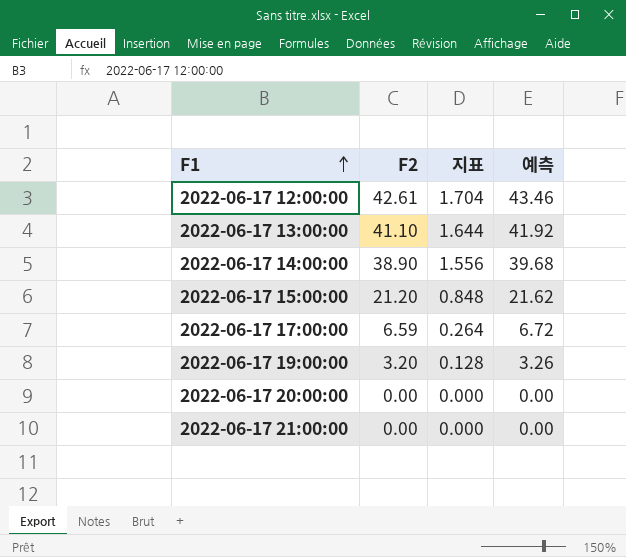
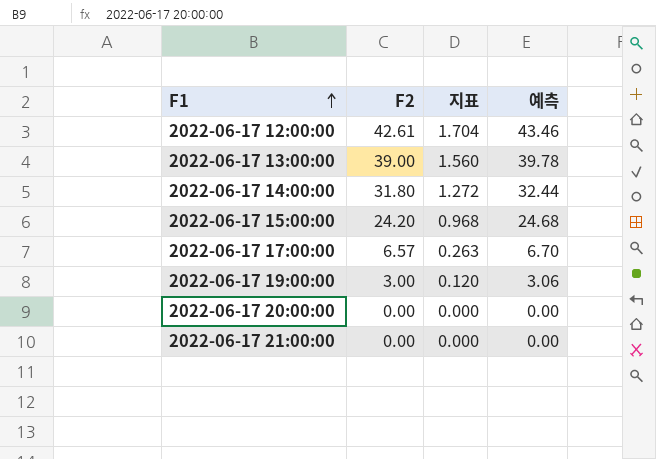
2022-06-17 13:00:00 | F2: 41.10 -> 39.00
2022-06-17 13:00:00 | 지표: 1.644 -> 1.560
2022-06-17 13:00:00 | 예측: 41.92 -> 39.78
2022-06-17 14:00:00 | F2: 38.90 -> 31.80
2022-06-17 14:00:00 | 지표: 1.556 -> 1.272
2022-06-17 14:00:00 | 예측: 39.68 -> 32.44
2022-06-17 15:00:00 | F2: 21.20 -> 24.20
2022-06-17 15:00:00 | 지표: 0.848 -> 0.968
2022-06-17 15:00:00 | 예측: 21.62 -> 24.68
2022-06-17 17:00:00 | F2: 6.59 -> 6.57
2022-06-17 17:00:00 | 지표: 0.264 -> 0.263
2022-06-17 17:00:00 | 예측: 6.72 -> 6.70
2022-06-17 19:00:00 | F2: 3.20 -> 3.00
2022-06-17 19:00:00 | 지표: 0.128 -> 0.120
2022-06-17 19:00:00 | 예측: 3.26 -> 3.06

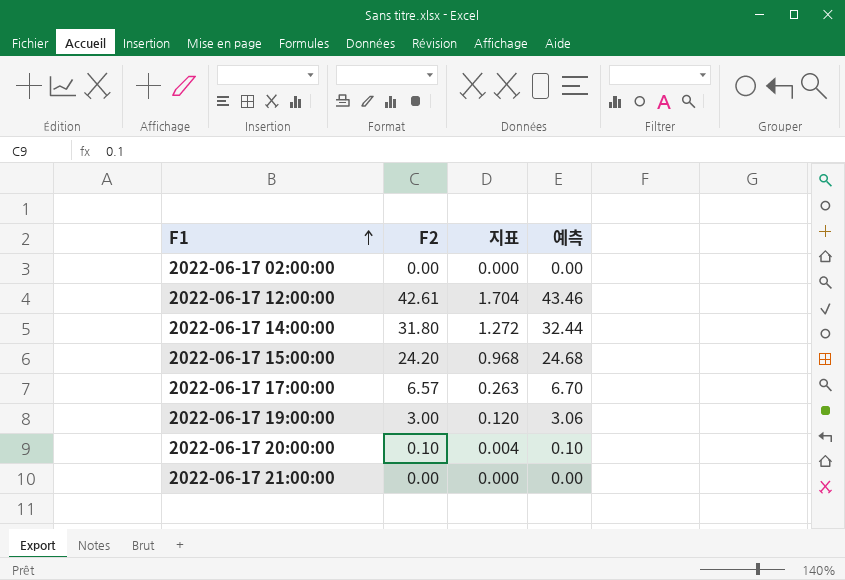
row 2022-06-17 13:00:00: 39.00 | 1.560 | 39.78 -> none
row 2022-06-17 02:00:00: none -> 0.00 | 0.000 | 0.00
2022-06-17 20:00:00 | F2: 0.00 -> 0.10
2022-06-17 20:00:00 | 지표: 0.000 -> 0.004
2022-06-17 20:00:00 | 예측: 0.00 -> 0.10

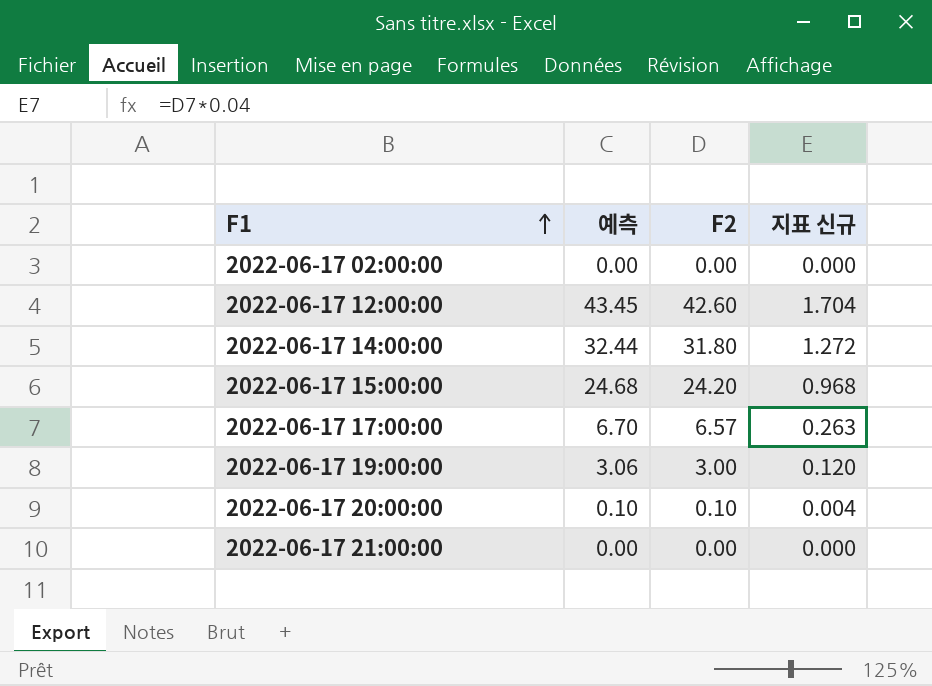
column 예측 | position: 4 -> 2
column name: 지표 -> 지표 신규
2022-06-17 12:00:00 | 예측: 43.46 -> 43.45
2022-06-17 12:00:00 | F2: 42.61 -> 42.60

